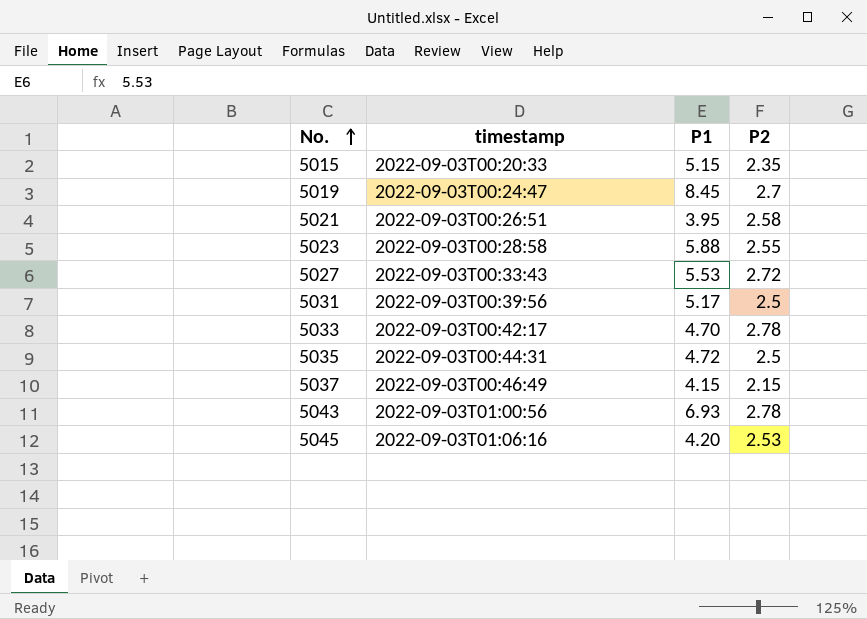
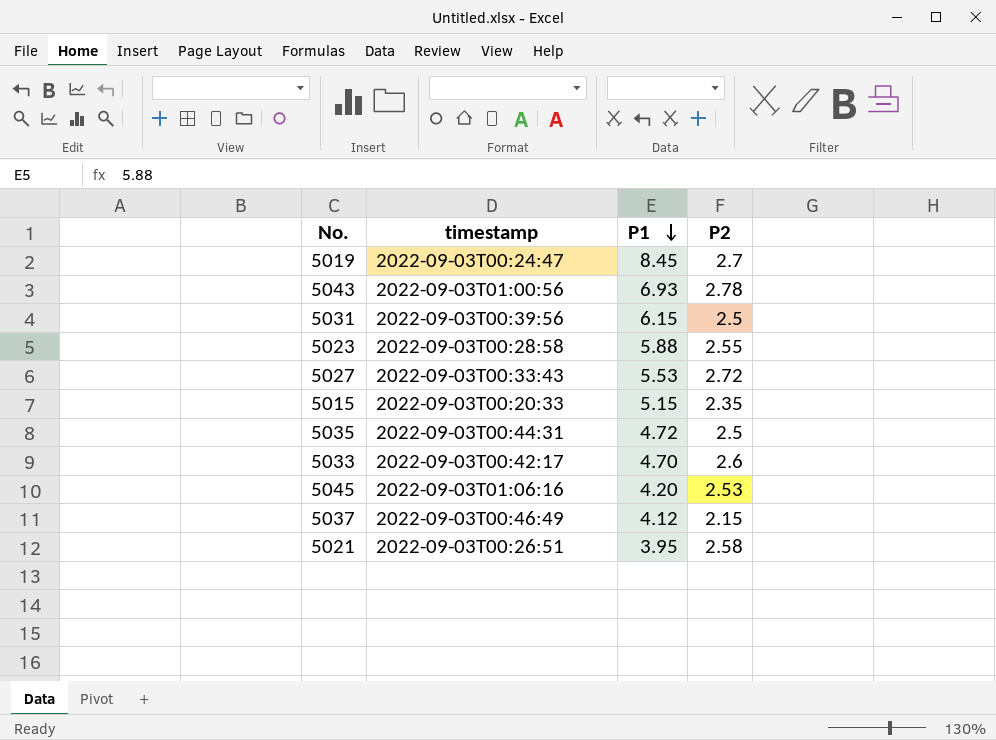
row order: No. ascending -> P1 descending
5031 | P1: 5.17 -> 6.15
5033 | P2: 2.78 -> 2.6
5037 | P1: 4.15 -> 4.12

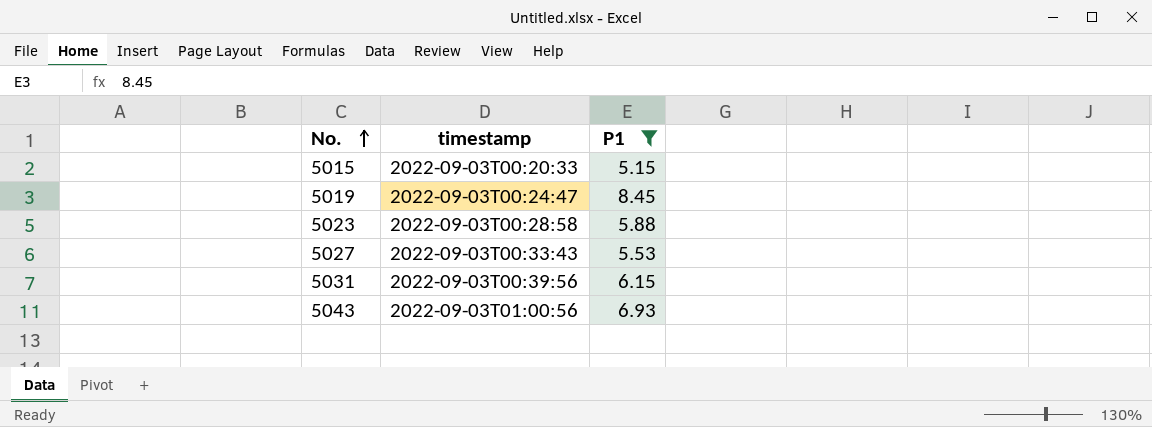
filter: none -> P1 >= 5.15
row order: P1 descending -> No. ascending
column P2 | position: 4 -> none

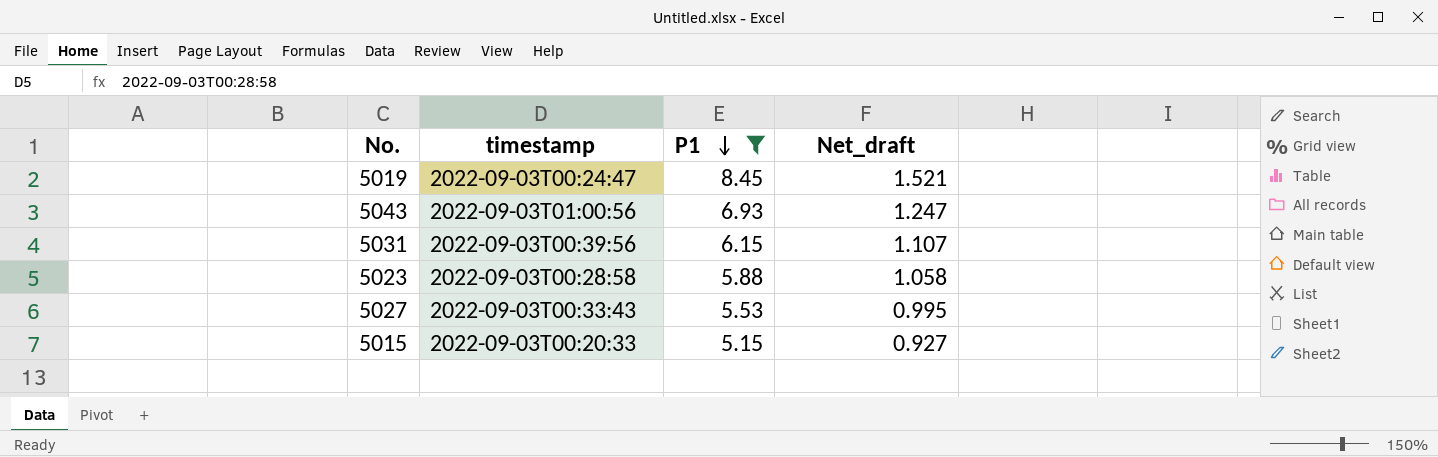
row order: No. ascending -> P1 descending
column Net_draft | formula: none -> [P1] * 0.18

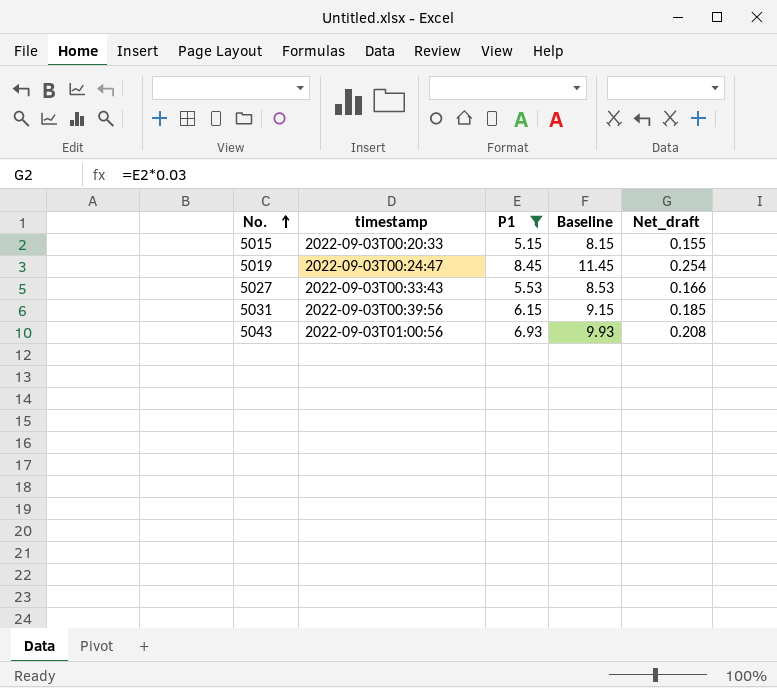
row order: P1 descending -> No. ascending
column Baseline | formula: none -> [P1] + 3
column Net_draft | formula: [P1] * 0.18 -> [P1] * 0.03
row 5023: 2022-09-03T00:28:58 | 5.88 | 1.058 -> none

